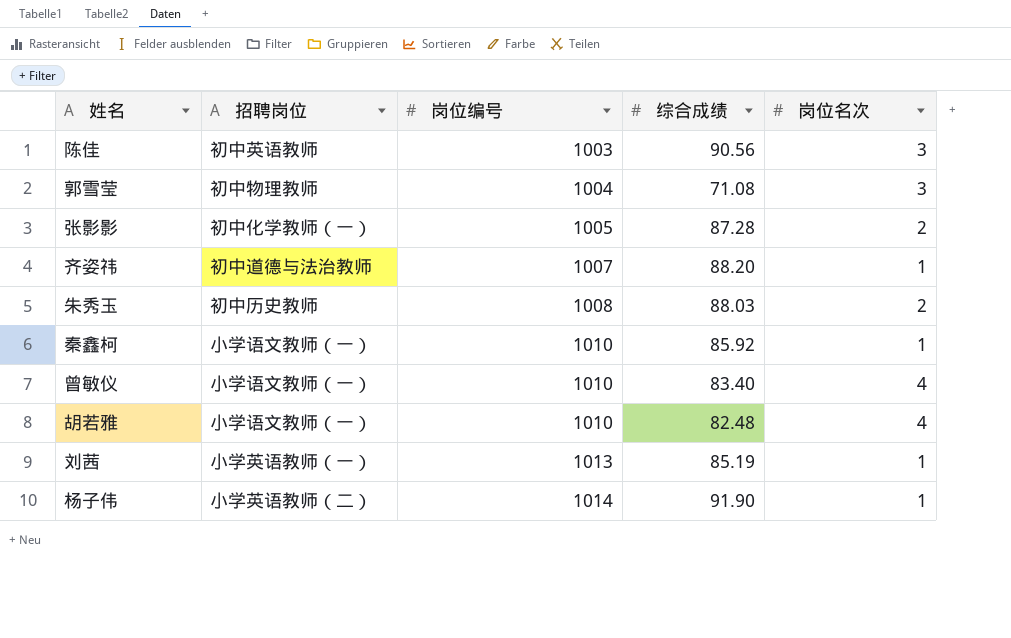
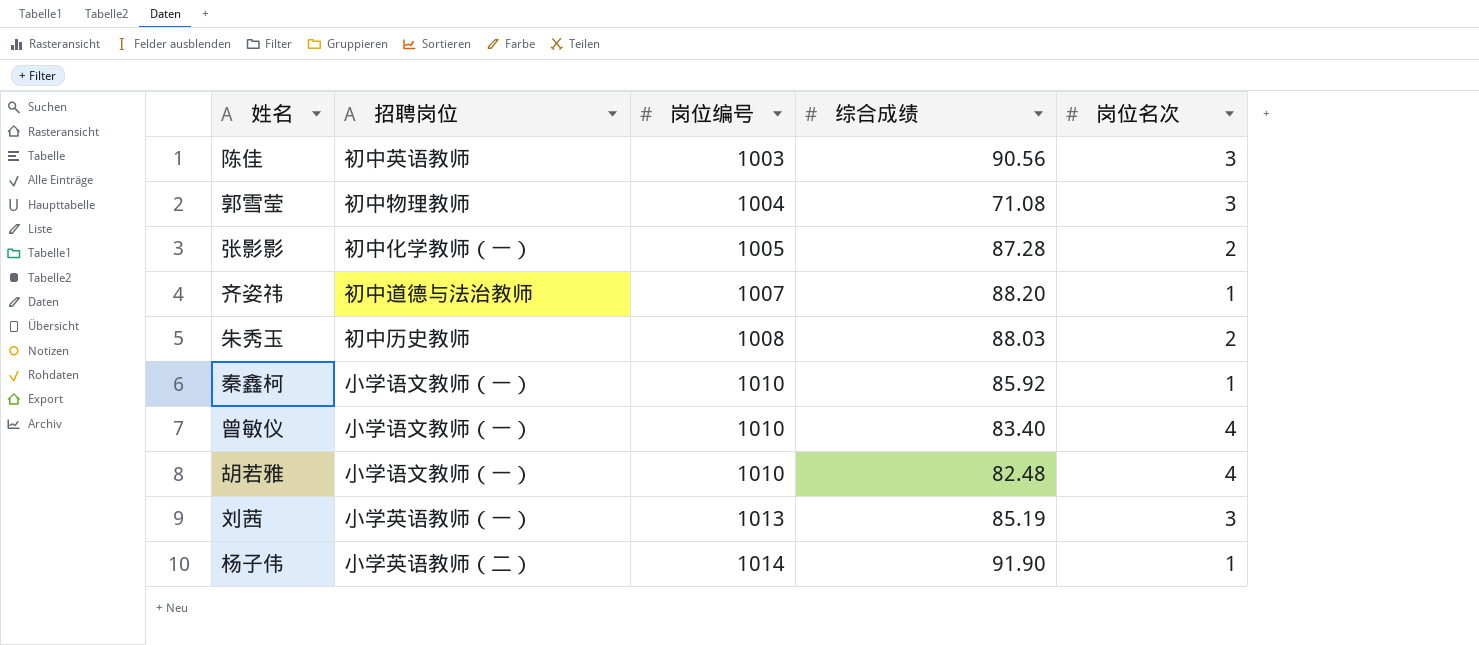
刘茜 | 岗位名次: 1 -> 3

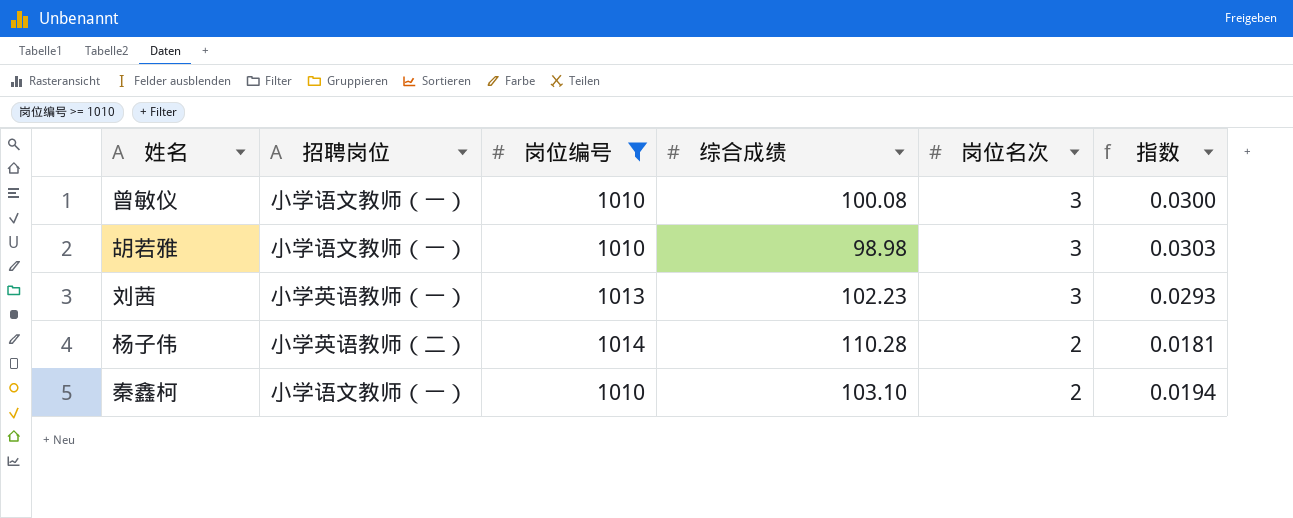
filter: none -> 岗位编号 >= 1010
row order: 岗位编号 ascending -> 岗位名次 descending
column 指数 | formula: none -> [岗位名次] / [综合成绩]
曾敏仪 | 综合成绩: 83.40 -> 100.08
曾敏仪 | 岗位名次: 4 -> 3
胡若雅 | 综合成绩: 82.48 -> 98.98
胡若雅 | 岗位名次: 4 -> 3
刘茜 | 综合成绩: 85.19 -> 102.23
杨子伟 | 综合成绩: 91.90 -> 110.28
杨子伟 | 岗位名次: 1 -> 2
秦鑫柯 | 综合成绩: 85.92 -> 103.10
秦鑫柯 | 岗位名次: 1 -> 2

